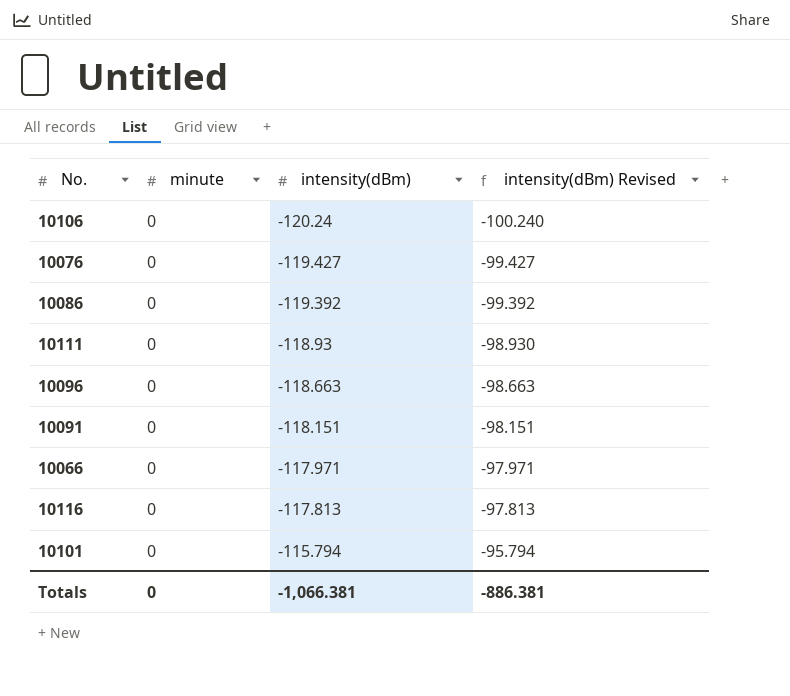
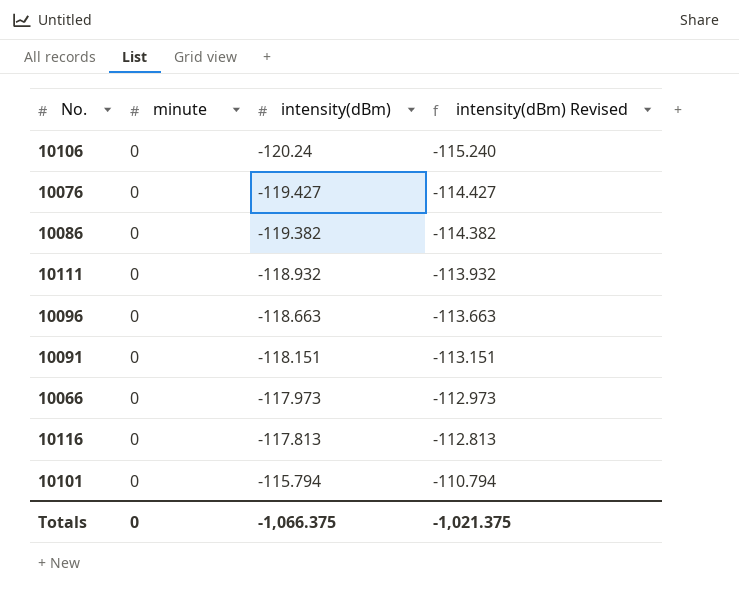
column intensity(dBm) Revised | formula: [intensity(dBm)] + 20 -> [intensity(dBm)] + 5
10086 | intensity(dBm): -119.392 -> -119.382
10111 | intensity(dBm): -118.93 -> -118.932
10066 | intensity(dBm): -117.971 -> -117.973
Totals | intensity(dBm): -1,066.381 -> -1,066.375
Totals | intensity(dBm) Revised: -886.381 -> -1,021.375

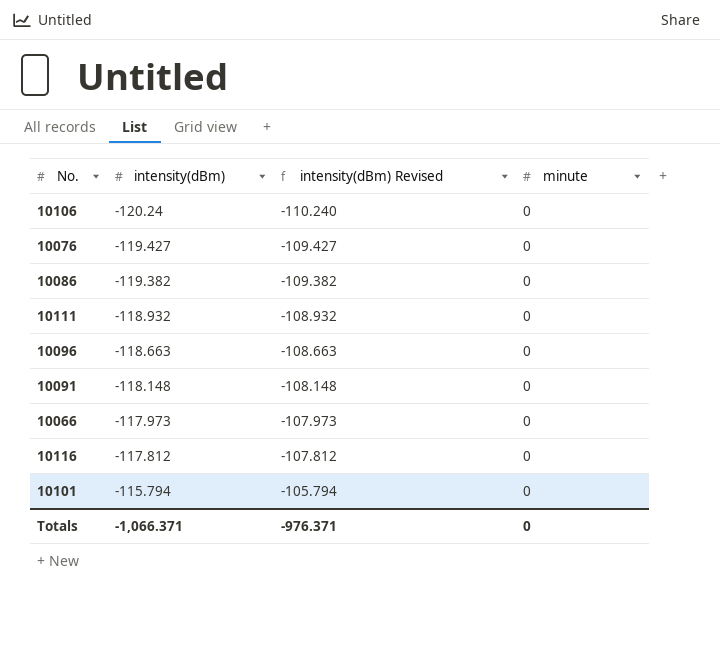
column intensity(dBm) Revised | formula: [intensity(dBm)] + 5 -> [intensity(dBm)] + 10
column minute | position: 2 -> 4
10091 | intensity(dBm): -118.151 -> -118.148
10116 | intensity(dBm): -117.813 -> -117.812
Totals | intensity(dBm): -1,066.375 -> -1,066.371
Totals | intensity(dBm) Revised: -1,021.375 -> -976.371

